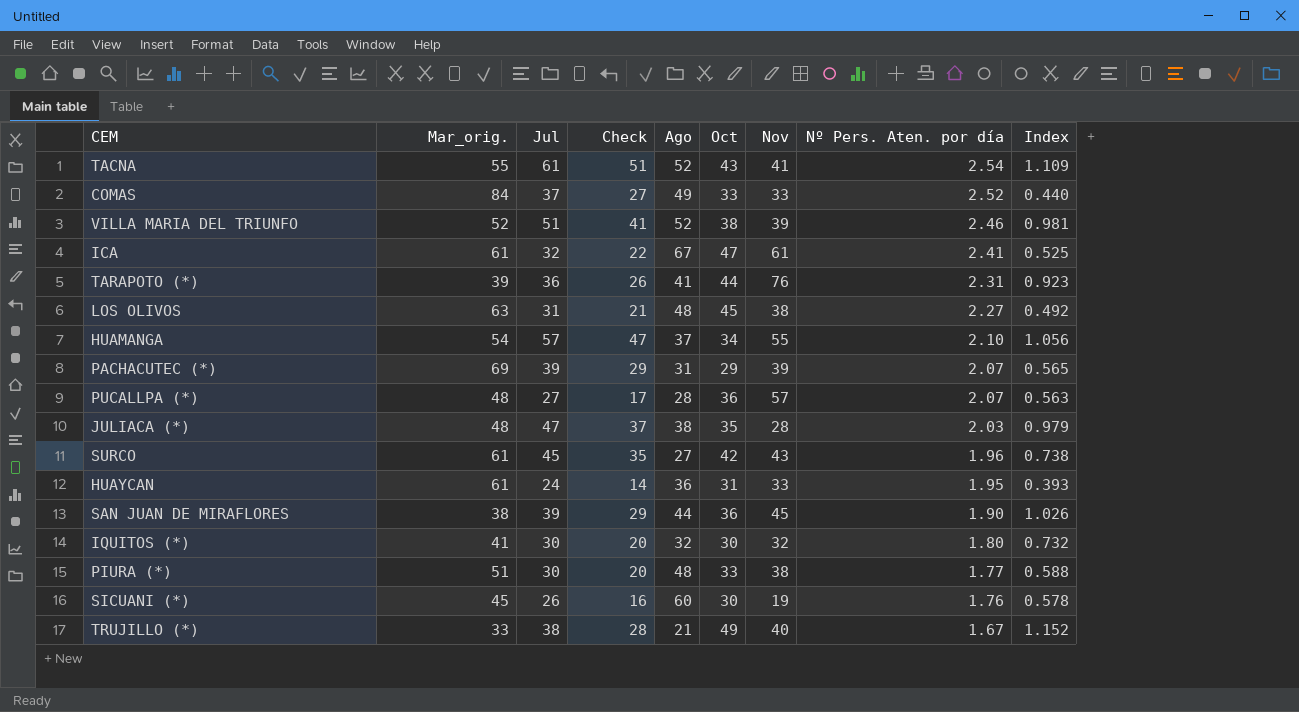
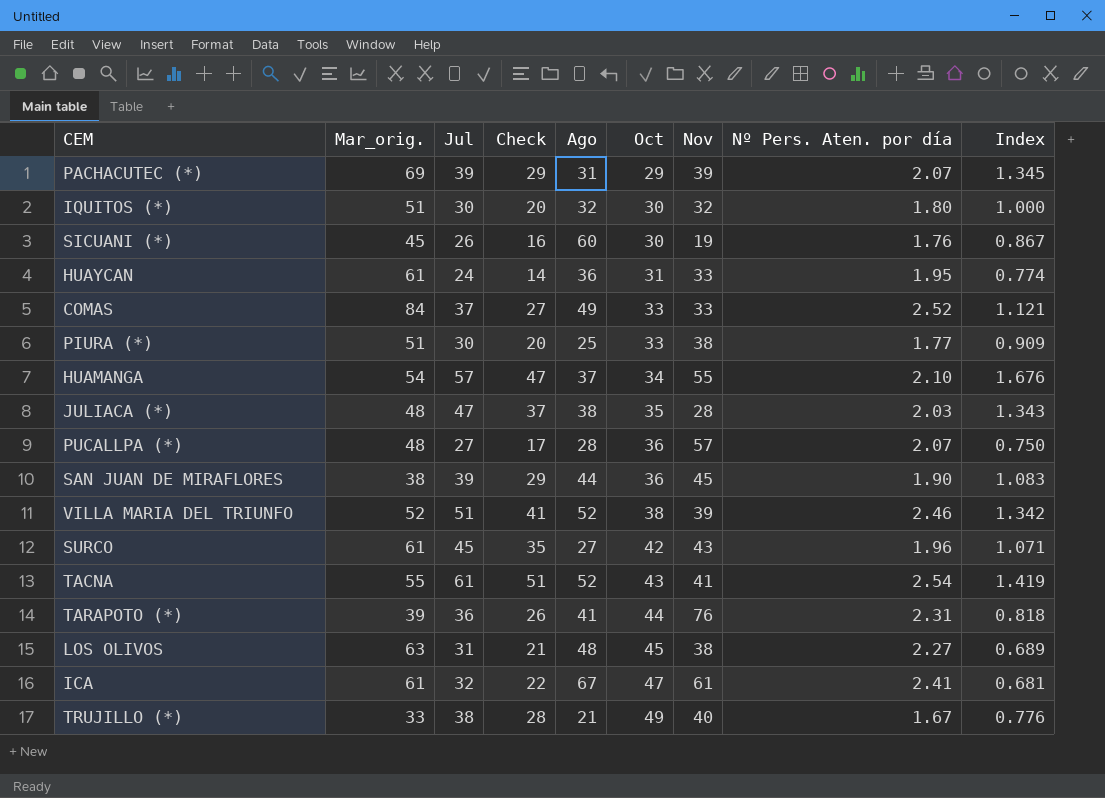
row order: Nº Pers. Aten. por día descending -> Oct ascending
column Index | formula: [Jul] / [Mar_orig.] -> [Jul] / [Oct]
IQUITOS (*) | Mar_orig.: 41 -> 51
PIURA (*) | Ago: 48 -> 25

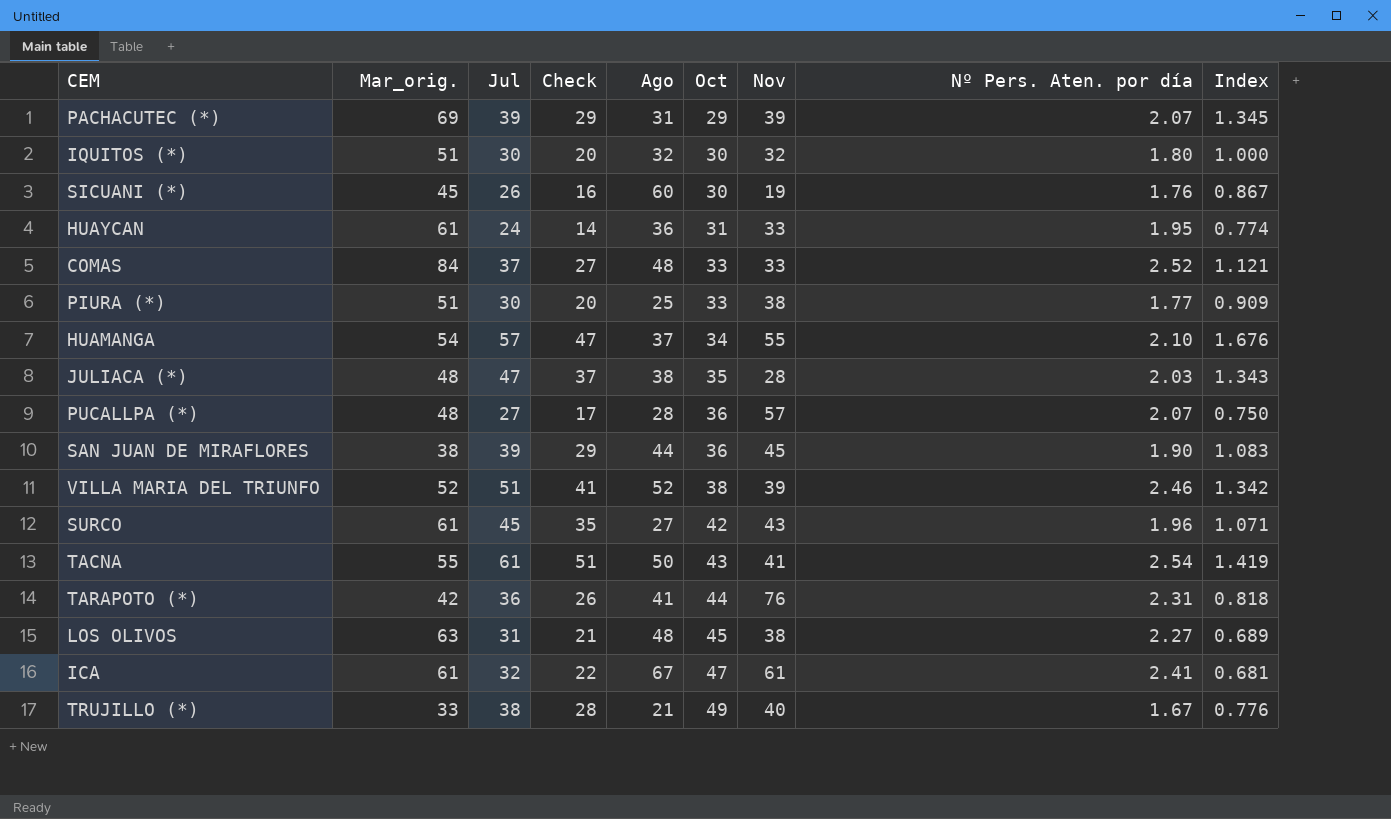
COMAS | Ago: 49 -> 48
TACNA | Ago: 52 -> 50
TARAPOTO (*) | Mar_orig.: 39 -> 42

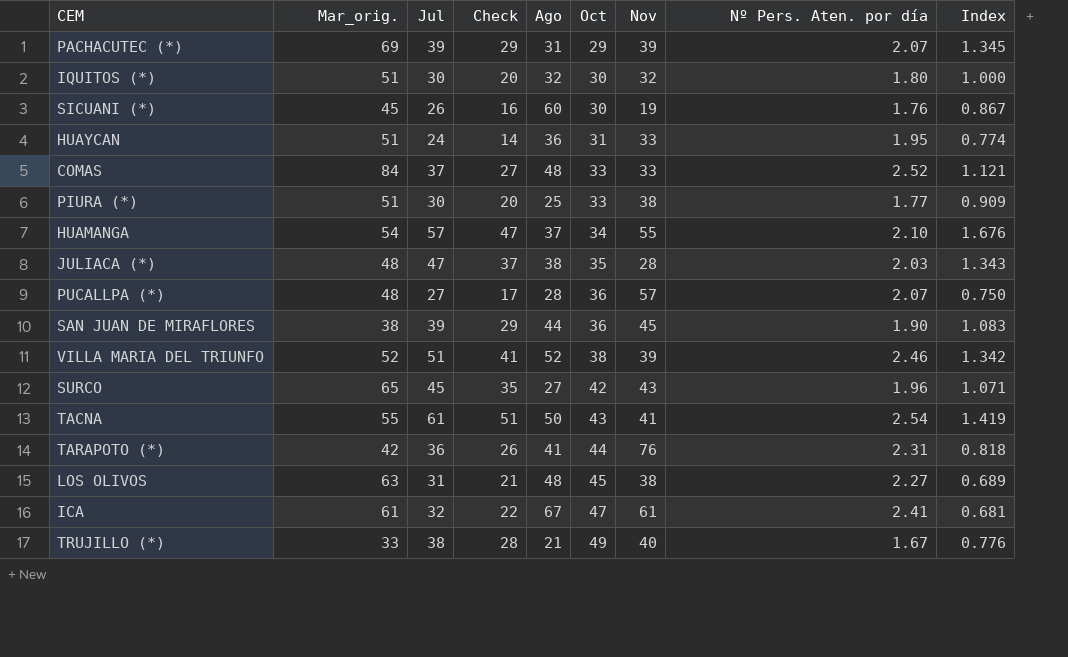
HUAYCAN | Mar_orig.: 61 -> 51
SURCO | Mar_orig.: 61 -> 65

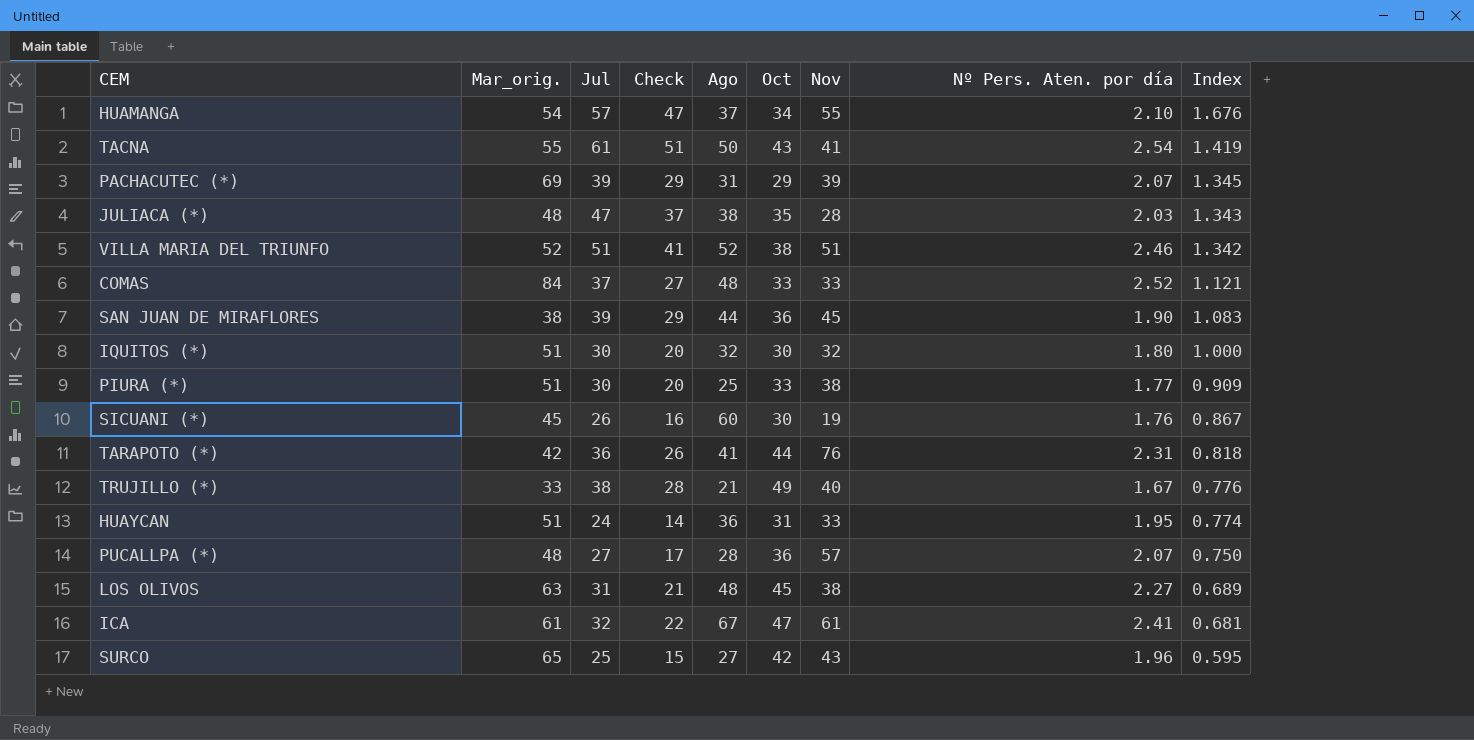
row order: Oct ascending -> Index descending
VILLA MARIA DEL TRIUNFO | Nov: 39 -> 51
SURCO | Jul: 45 -> 25
SURCO | Check: 35 -> 15
SURCO | Index: 1.071 -> 0.595

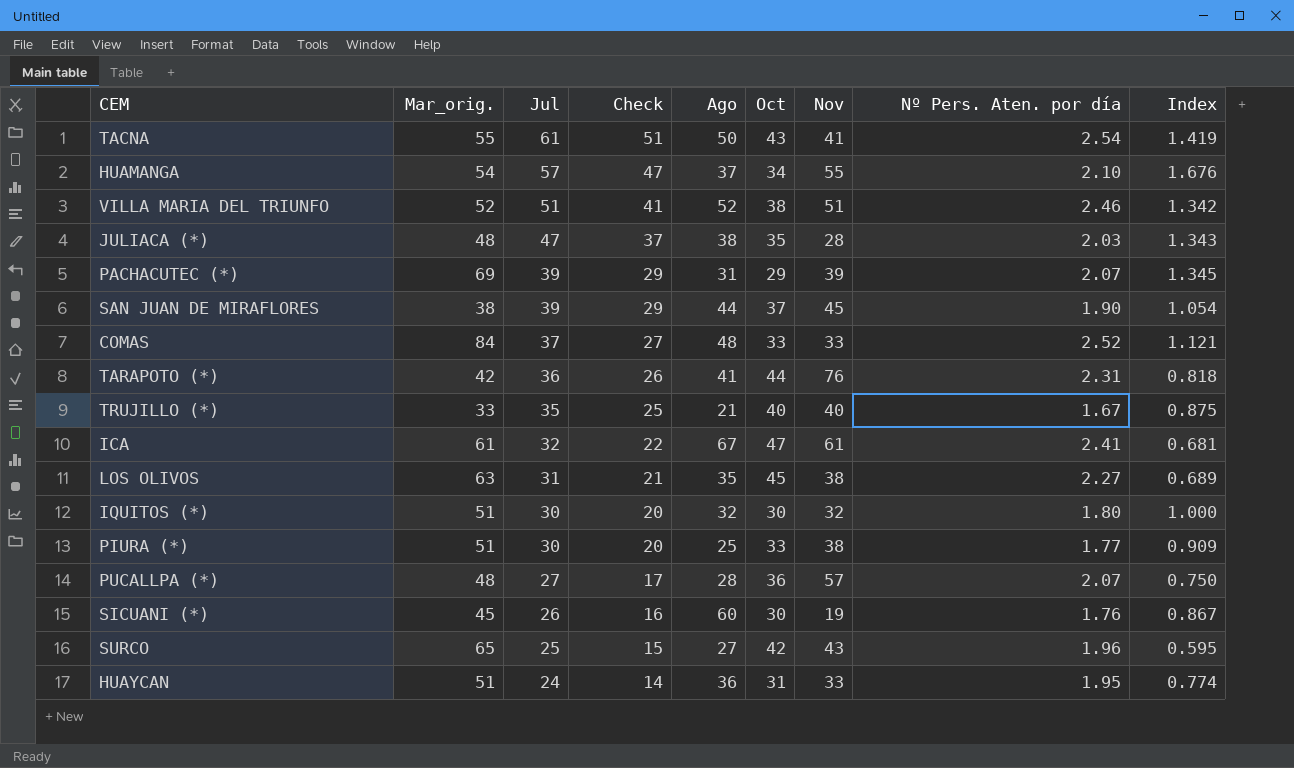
row order: Index descending -> Jul descending
SAN JUAN DE MIRAFLORES | Oct: 36 -> 37
SAN JUAN DE MIRAFLORES | Index: 1.083 -> 1.054
TRUJILLO (*) | Jul: 38 -> 35
TRUJILLO (*) | Check: 28 -> 25
TRUJILLO (*) | Oct: 49 -> 40
TRUJILLO (*) | Index: 0.776 -> 0.875
LOS OLIVOS | Ago: 48 -> 35

